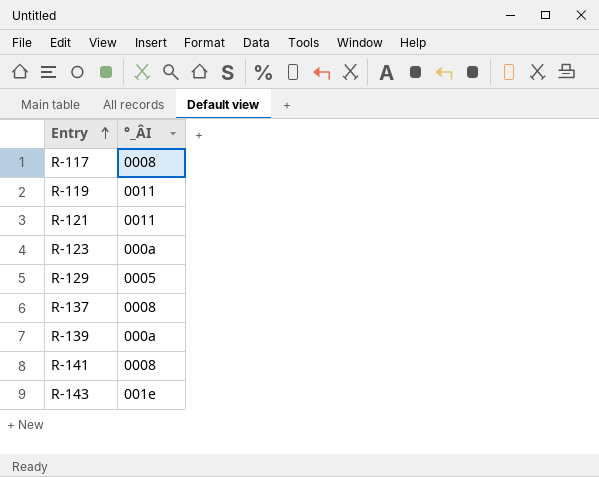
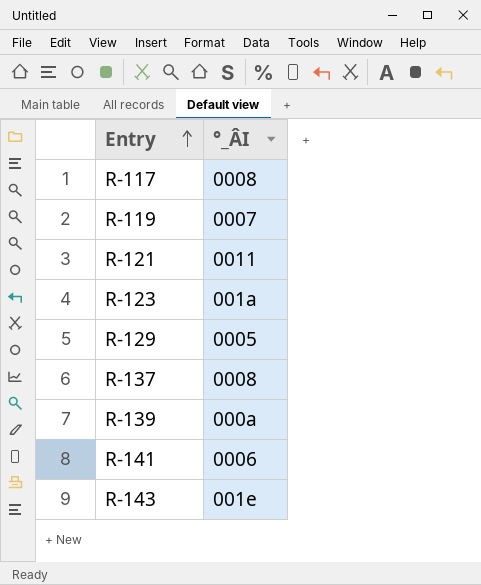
R-119 | °_ÂI: 0011 -> 0007
R-123 | °_ÂI: 000a -> 001a
R-141 | °_ÂI: 0008 -> 0006

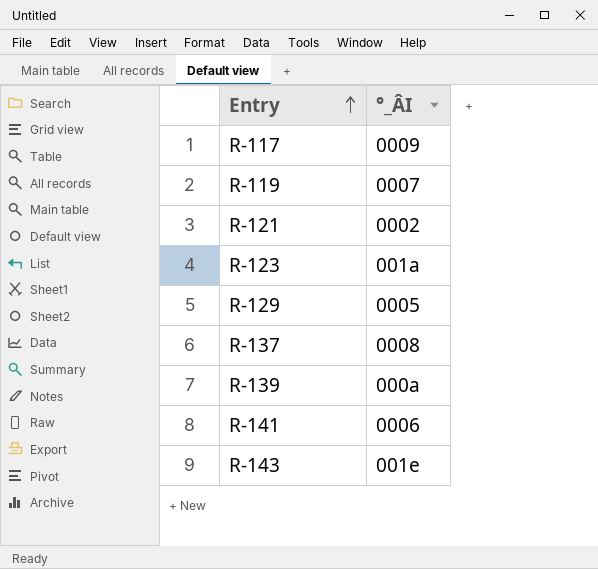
R-117 | °_ÂI: 0008 -> 0009
R-121 | °_ÂI: 0011 -> 0002

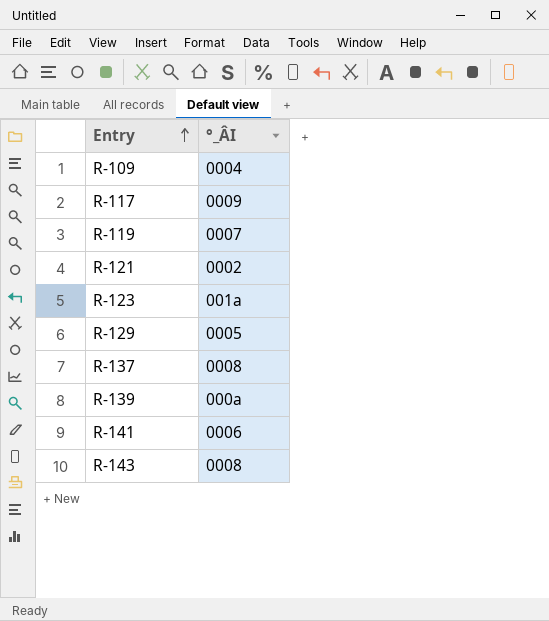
row R-109: none -> 0004
R-143 | °_ÂI: 001e -> 0008

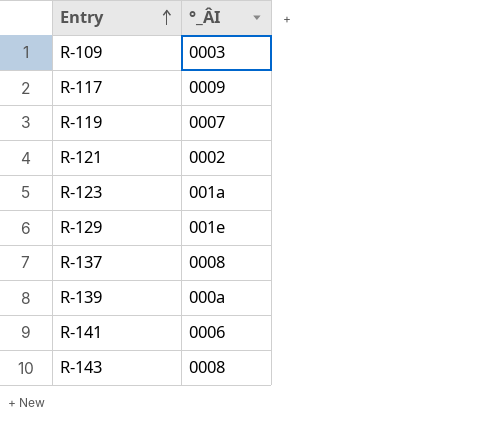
R-109 | °_ÂI: 0004 -> 0003
R-129 | °_ÂI: 0005 -> 001e

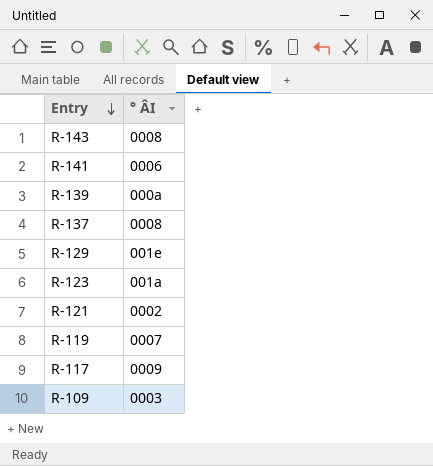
row order: Entry ascending -> Entry descending
column name: °_ÂI -> ° ÂI

